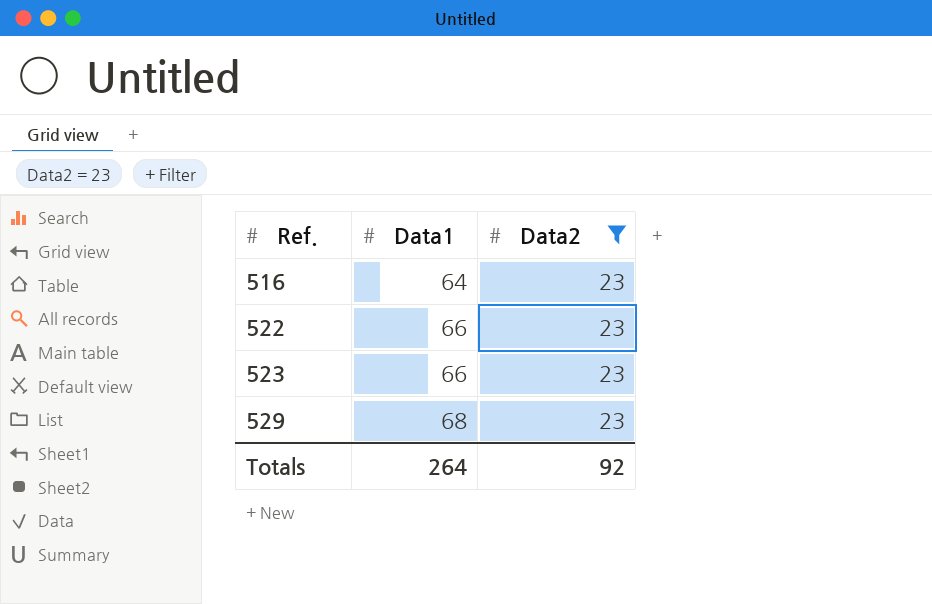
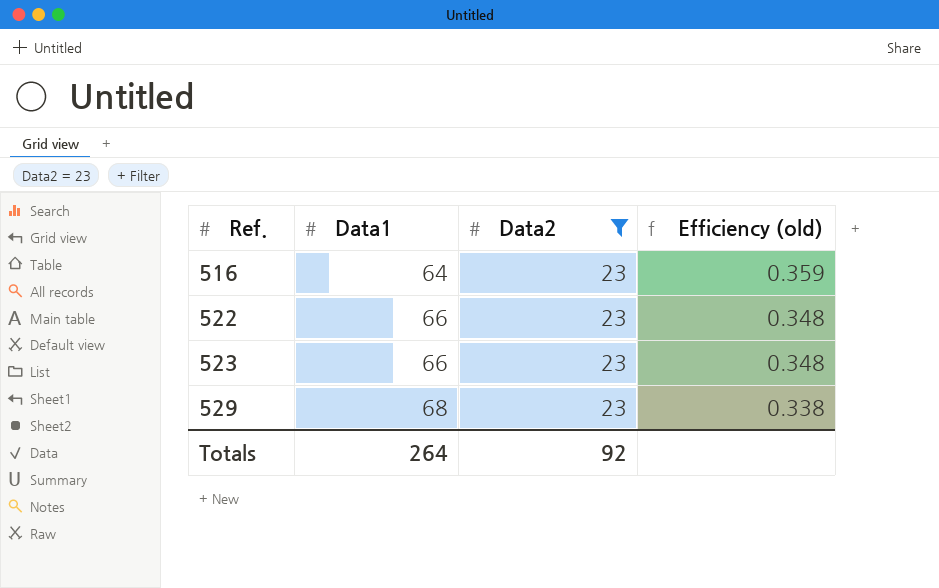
column Efficiency (old) | formula: none -> [Data2] / [Data1]

